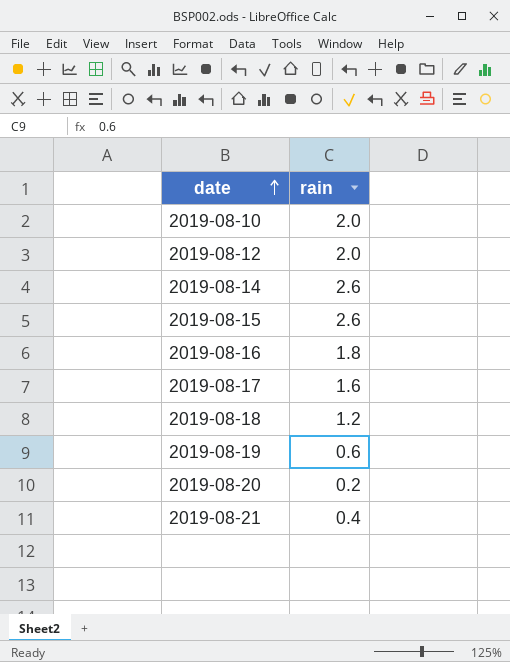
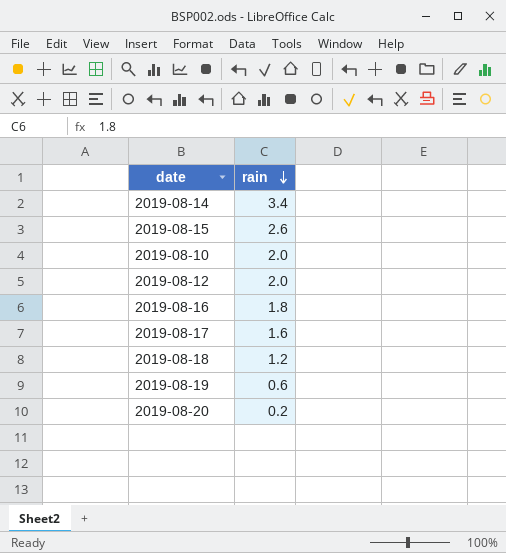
row order: date ascending -> rain descending
row 2019-08-21: 0.4 -> none
2019-08-14 | rain: 2.6 -> 3.4

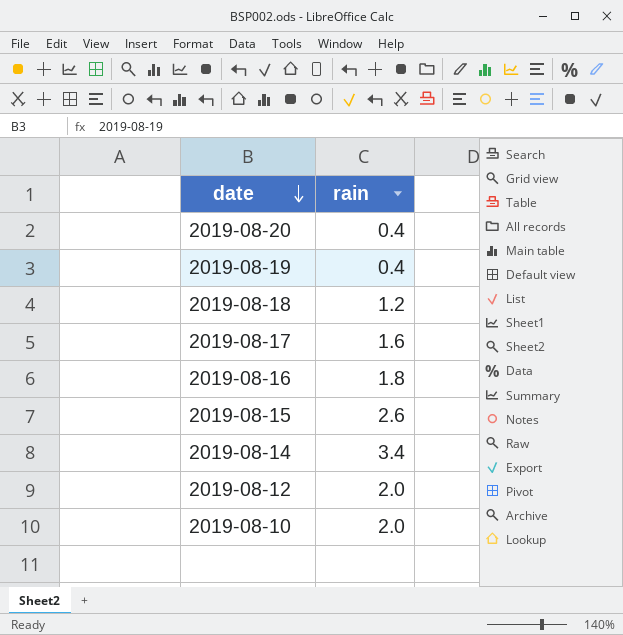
row order: rain descending -> date descending
2019-08-20 | rain: 0.2 -> 0.4
2019-08-19 | rain: 0.6 -> 0.4

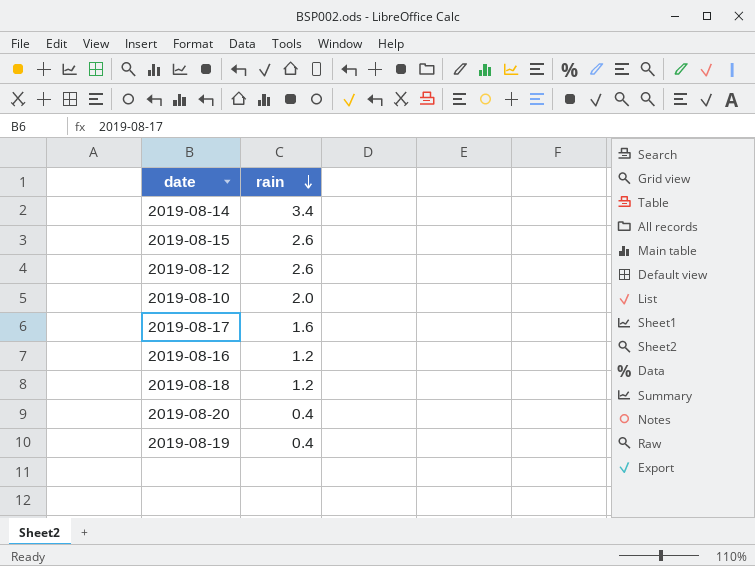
row order: date descending -> rain descending
2019-08-12 | rain: 2.0 -> 2.6
2019-08-16 | rain: 1.8 -> 1.2

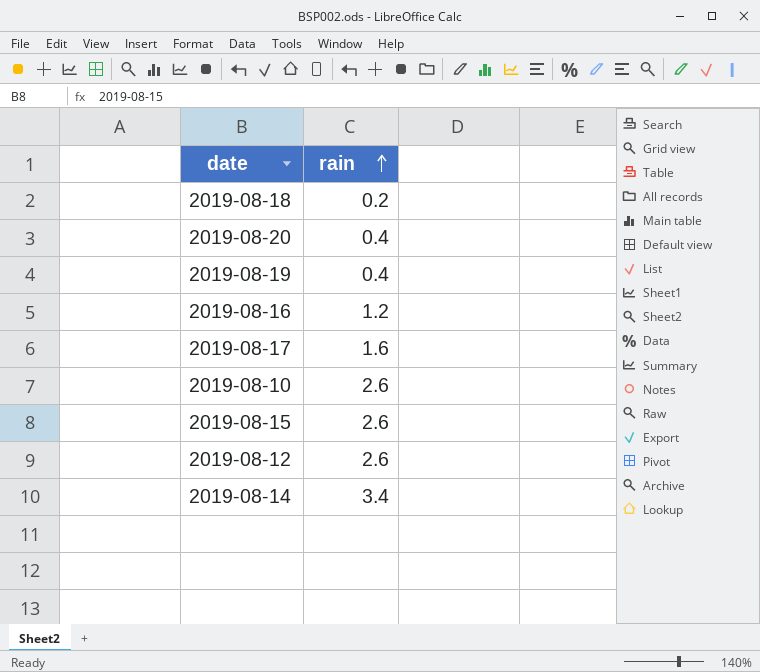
row order: rain descending -> rain ascending
2019-08-18 | rain: 1.2 -> 0.2
2019-08-10 | rain: 2.0 -> 2.6

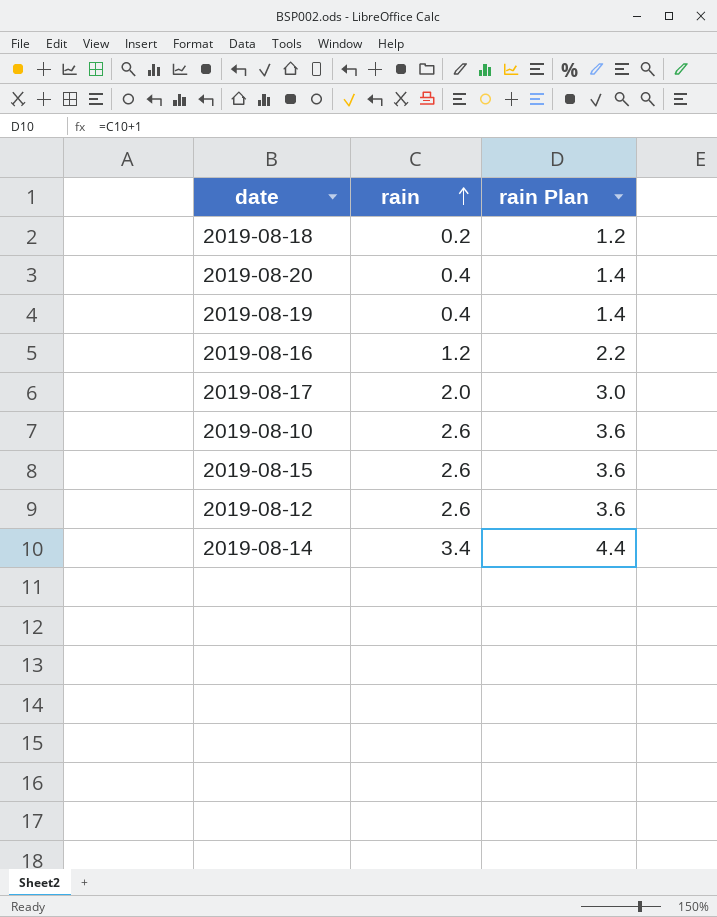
column rain Plan | formula: none -> [rain] + 1
2019-08-17 | rain: 1.6 -> 2.0

